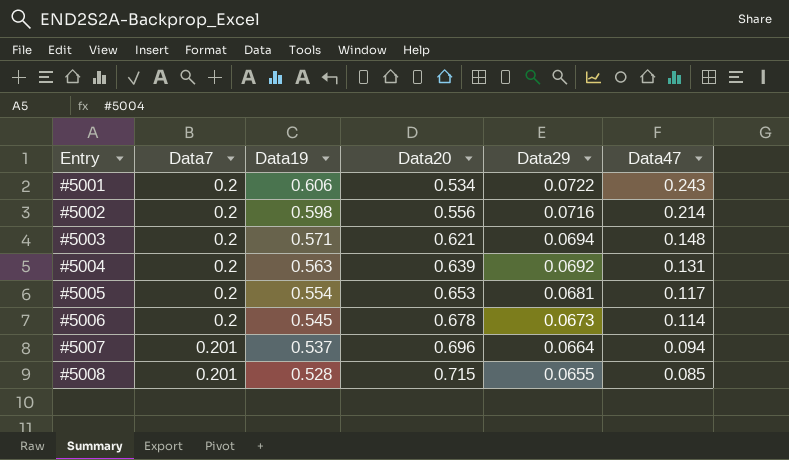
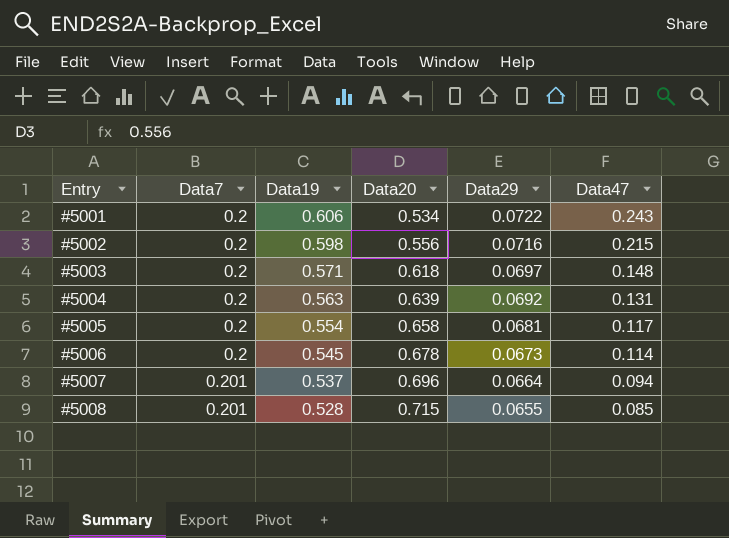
#5002 | Data47: 0.214 -> 0.215
#5003 | Data20: 0.621 -> 0.618
#5003 | Data29: 0.0694 -> 0.0697
#5005 | Data20: 0.653 -> 0.658

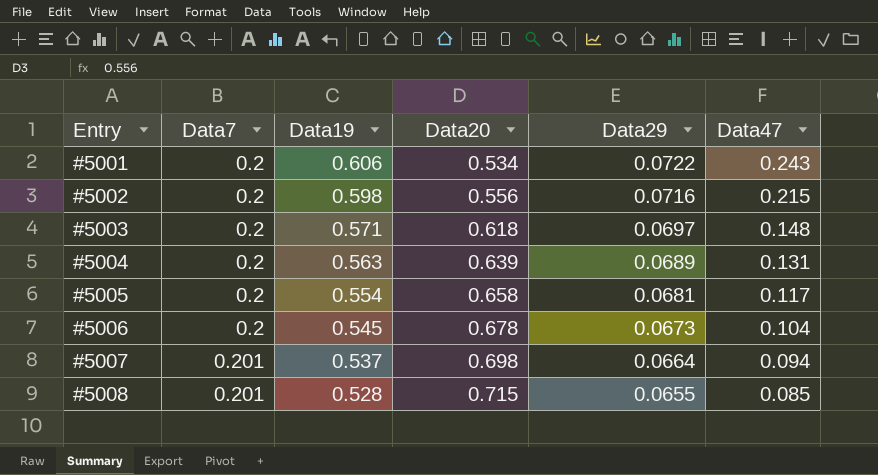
#5004 | Data29: 0.0692 -> 0.0689
#5006 | Data47: 0.114 -> 0.104
#5007 | Data20: 0.696 -> 0.698

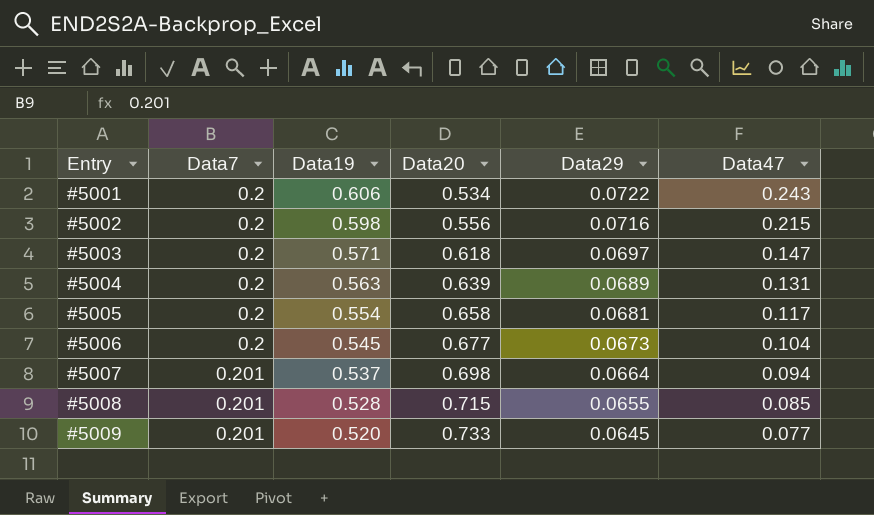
#5003 | Data47: 0.148 -> 0.147
#5006 | Data20: 0.678 -> 0.677
row #5009: none -> 0.201 | 0.520 | 0.733 | 0.0645 | 0.077

